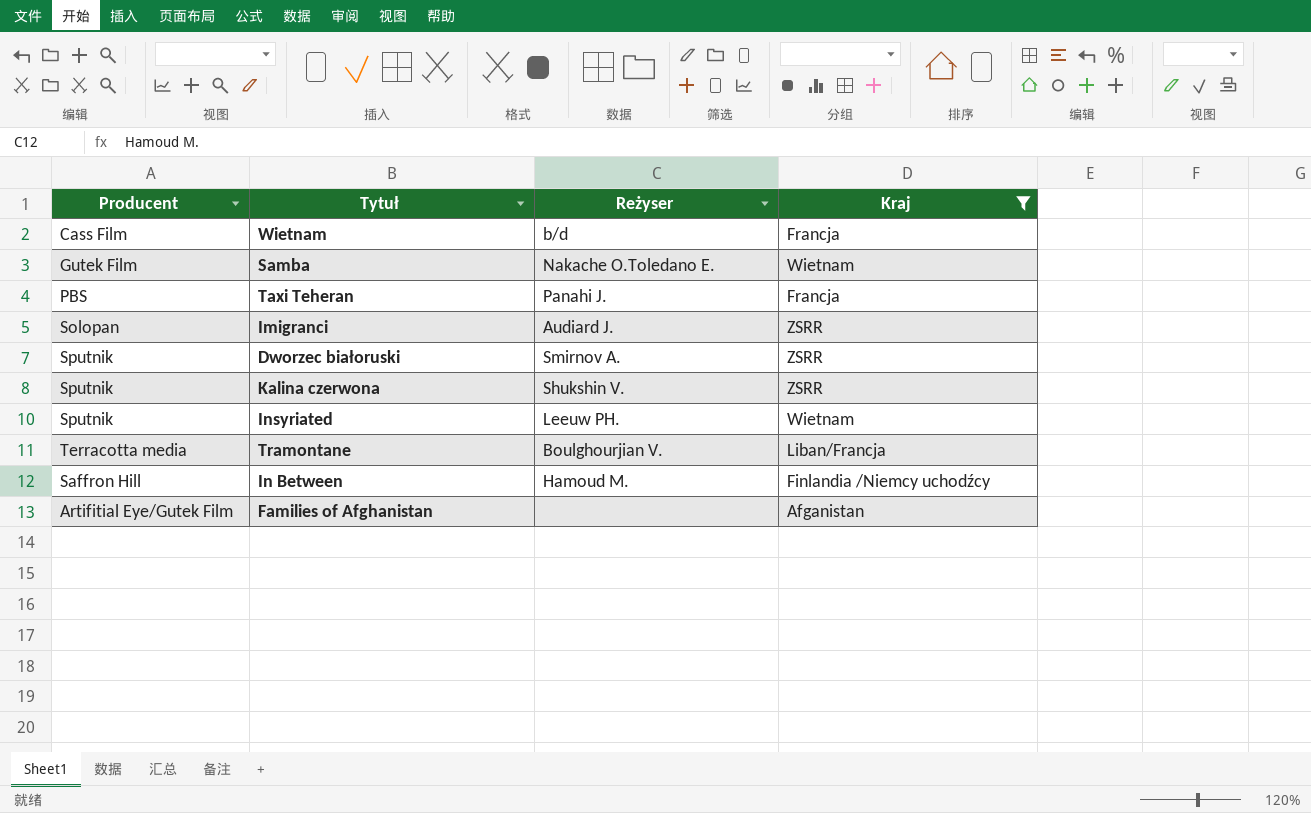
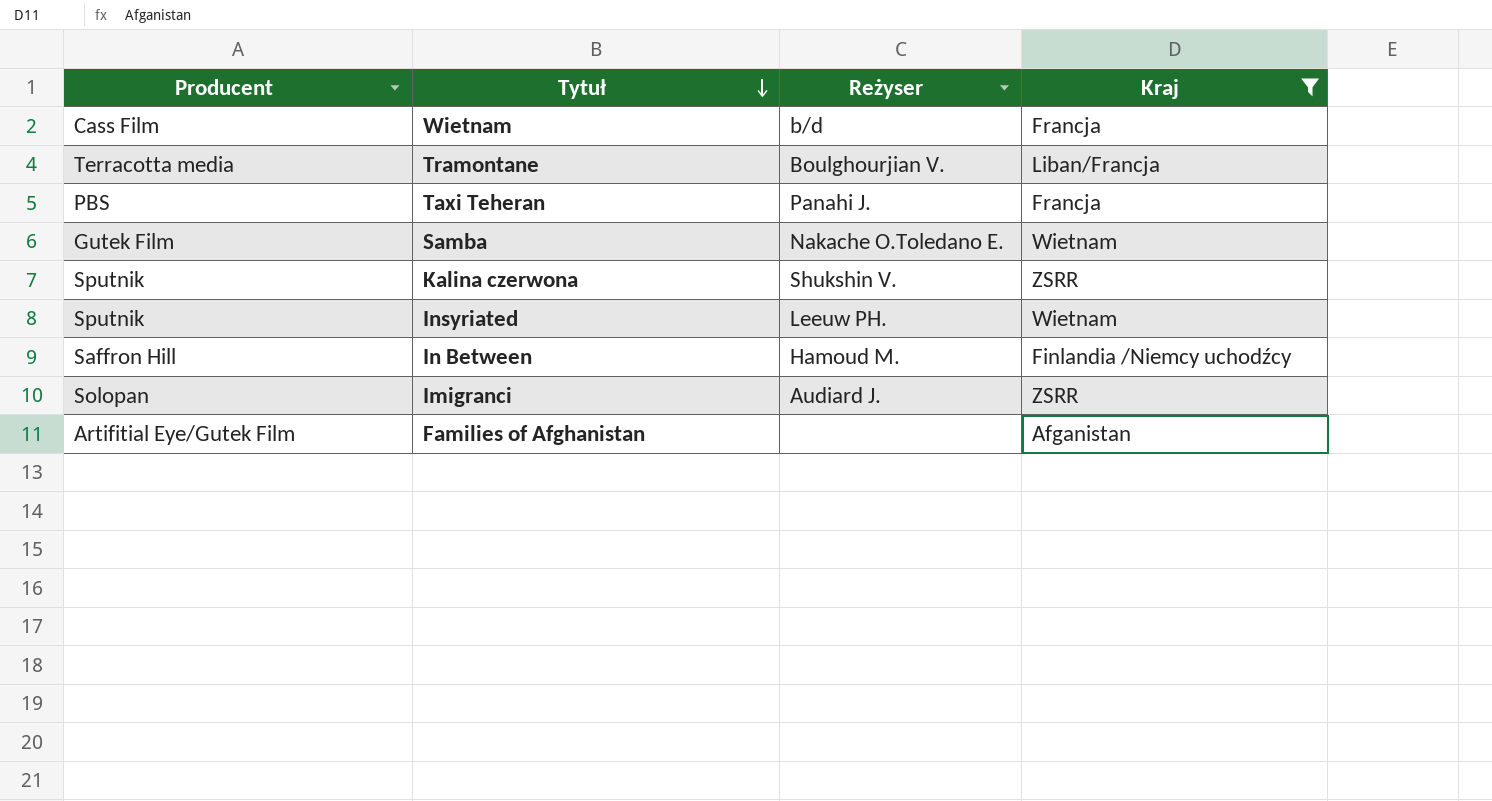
row order: none -> Tytuł descending
row Dworzec białoruski: Sputnik | Smirnov A. | ZSRR -> none

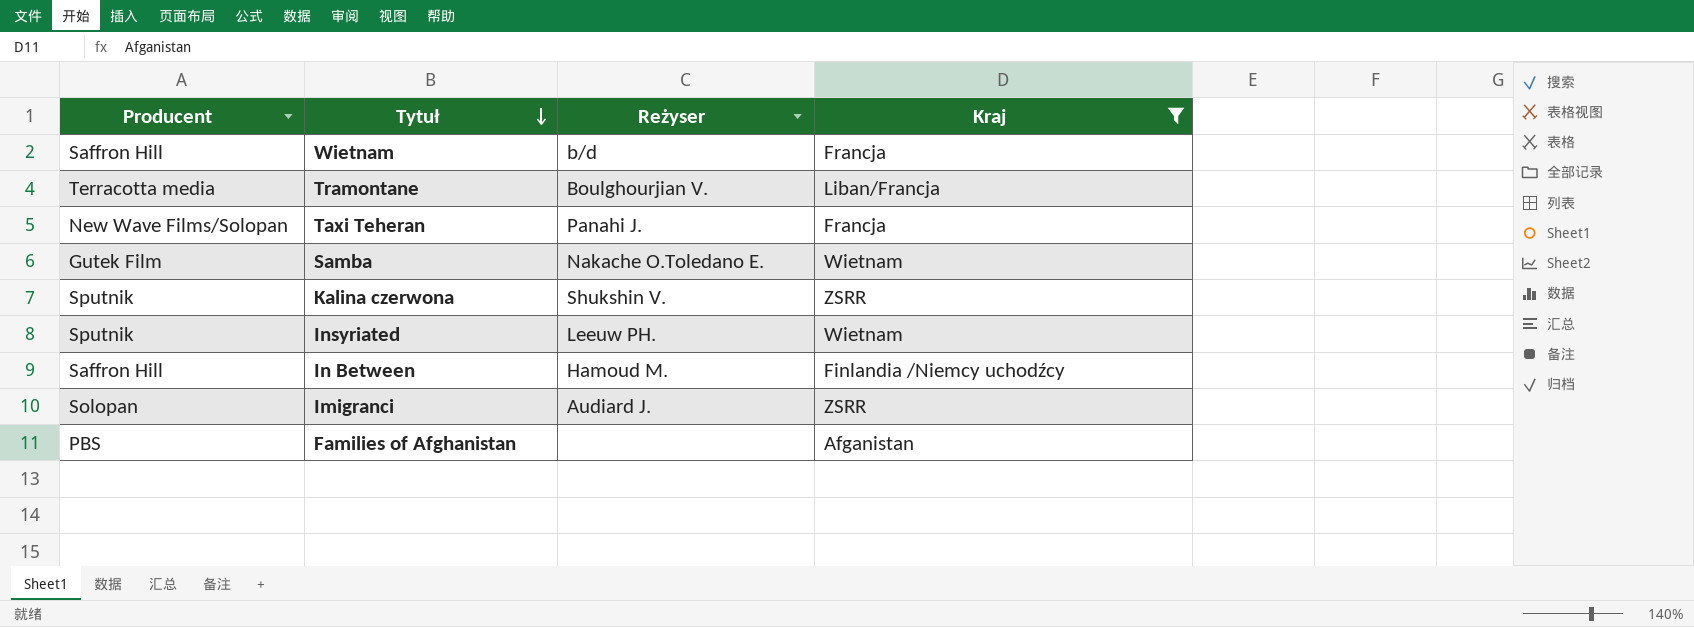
Wietnam | Producent: Cass Film -> Saffron Hill
Taxi Teheran | Producent: PBS -> New Wave Films/Solopan
Families of Afghanistan | Producent: Artifitial Eye/Gutek Film -> PBS

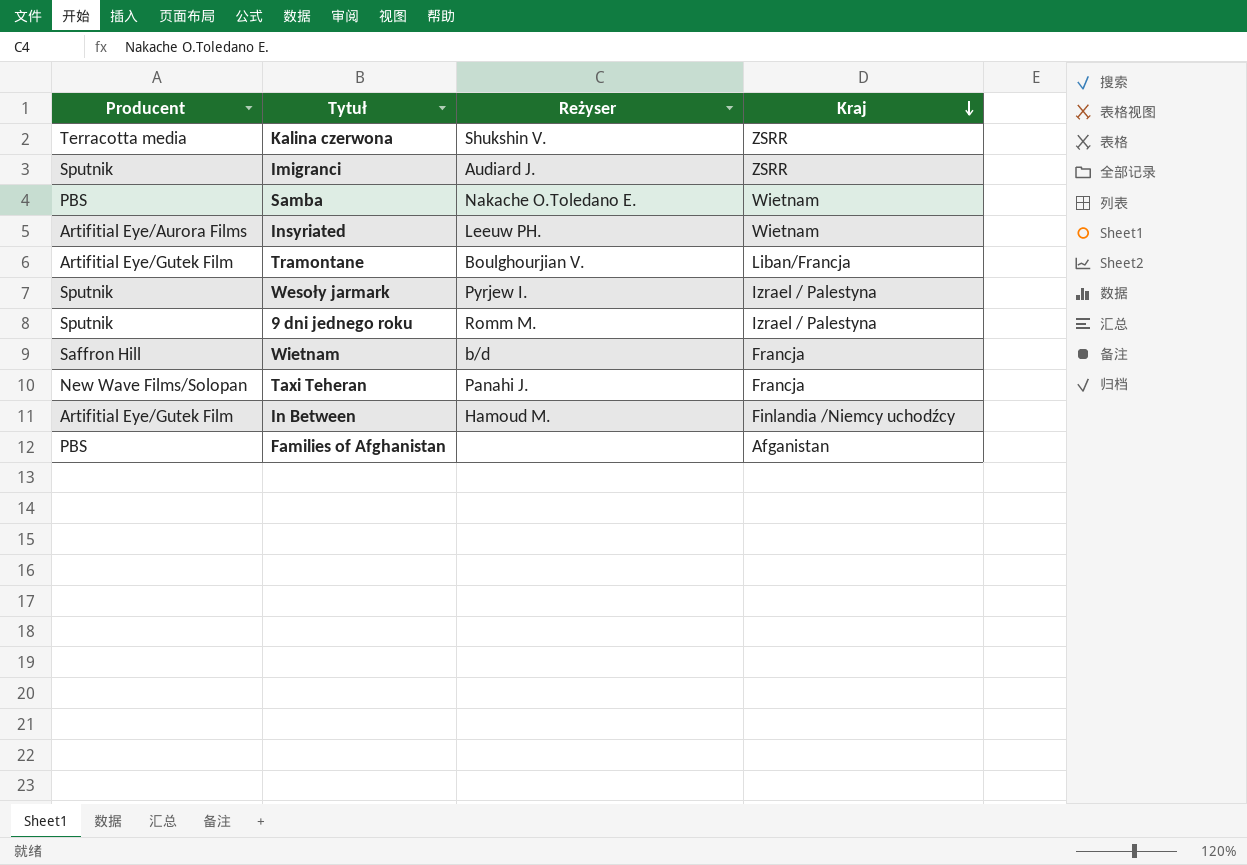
filter: Kraj != Izrael / Palestyna -> none
row order: Tytuł descending -> Kraj descending
Kalina czerwona | Producent: Sputnik -> Terracotta media
Imigranci | Producent: Solopan -> Sputnik
Samba | Producent: Gutek Film -> PBS
Insyriated | Producent: Sputnik -> Artifitial Eye/Aurora Films
Tramontane | Producent: Terracotta media -> Artifitial Eye/Gutek Film
In Between | Producent: Saffron Hill -> Artifitial Eye/Gutek Film

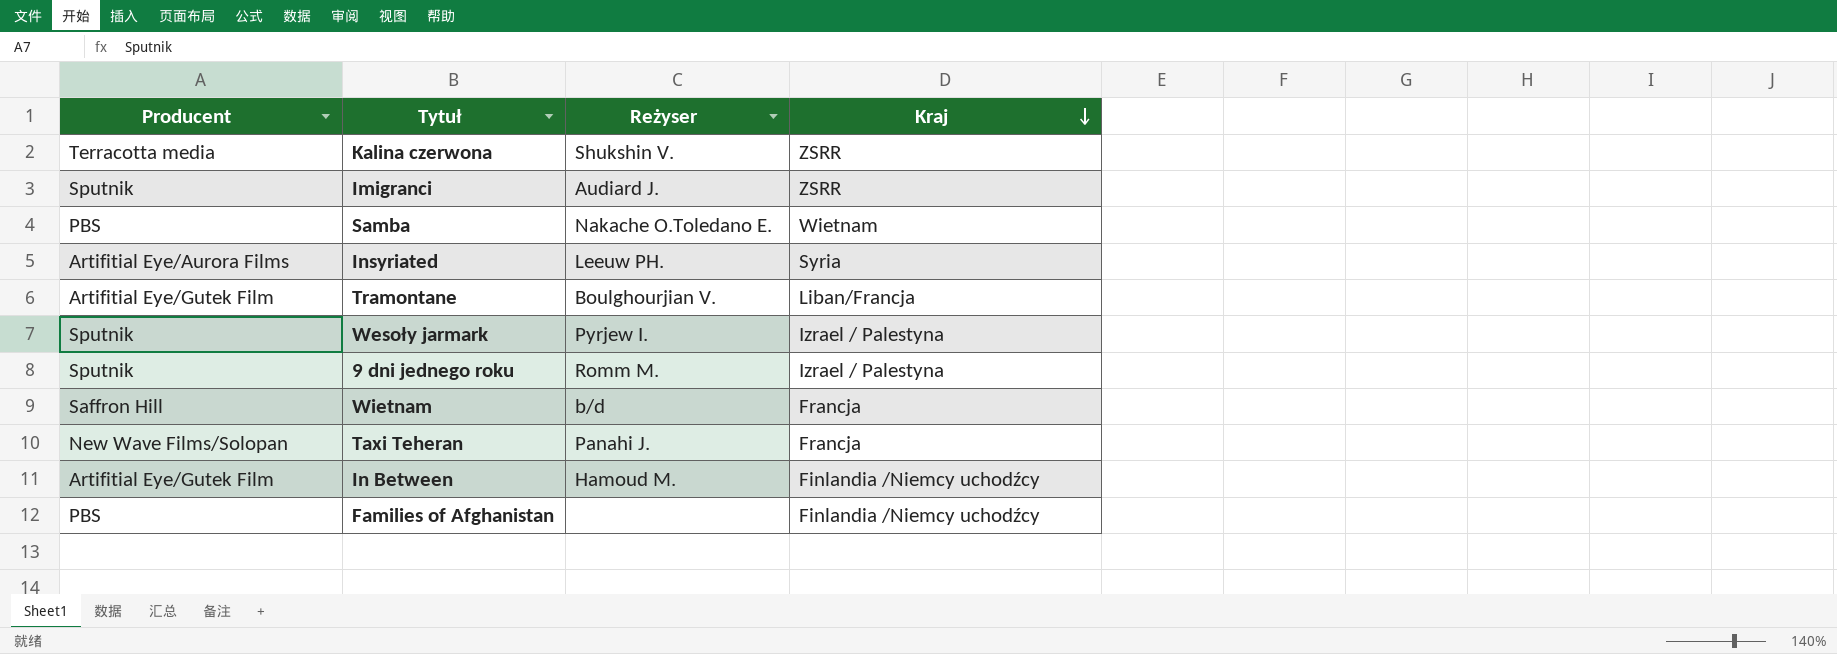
Insyriated | Kraj: Wietnam -> Syria
Families of Afghanistan | Kraj: Afganistan -> Finlandia /Niemcy uchodźcy

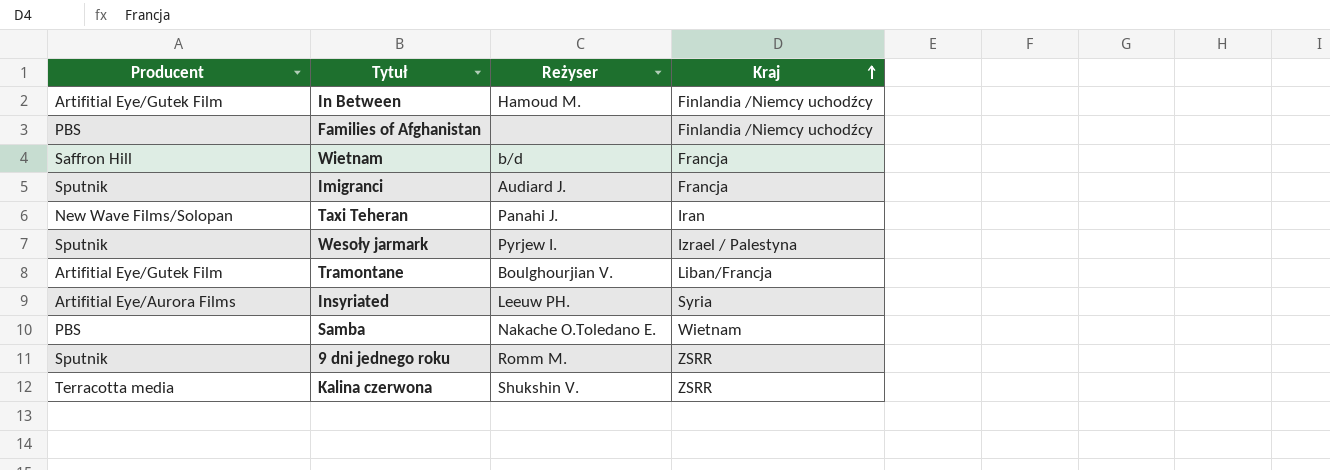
row order: Kraj descending -> Kraj ascending
Imigranci | Kraj: ZSRR -> Francja
Taxi Teheran | Kraj: Francja -> Iran
9 dni jednego roku | Kraj: Izrael / Palestyna -> ZSRR

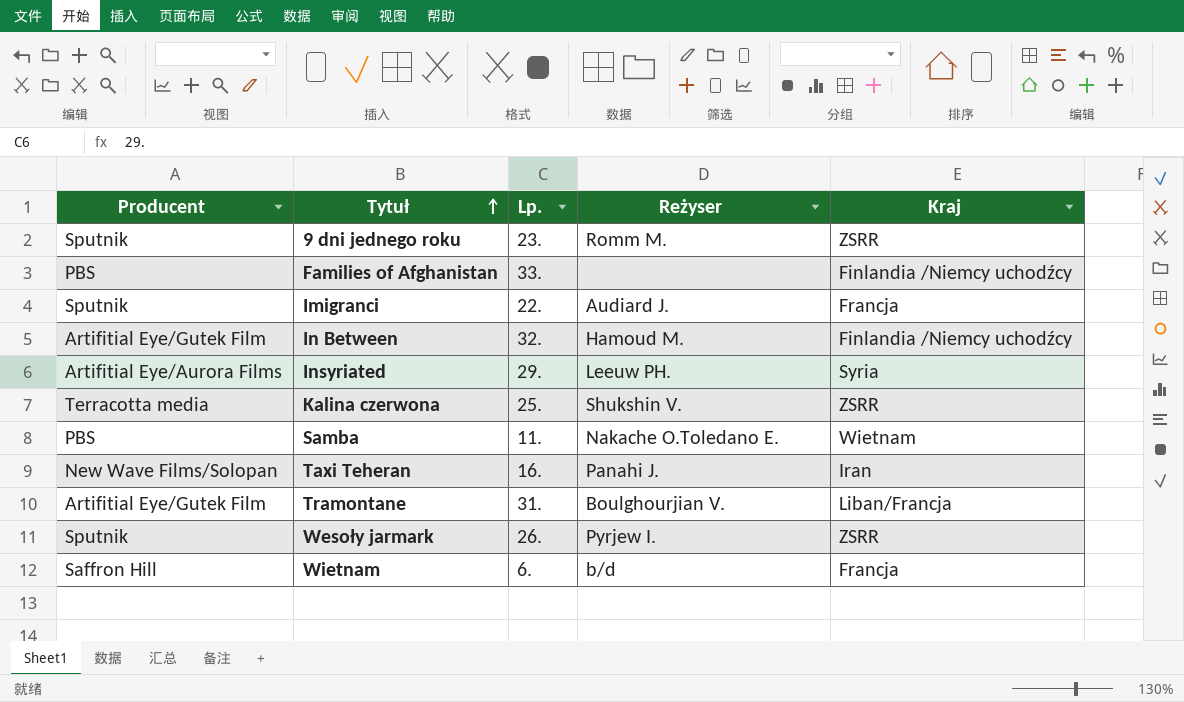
row order: Kraj ascending -> Tytuł ascending
column Lp. | position: none -> 3
Wesoły jarmark | Kraj: Izrael / Palestyna -> ZSRR

